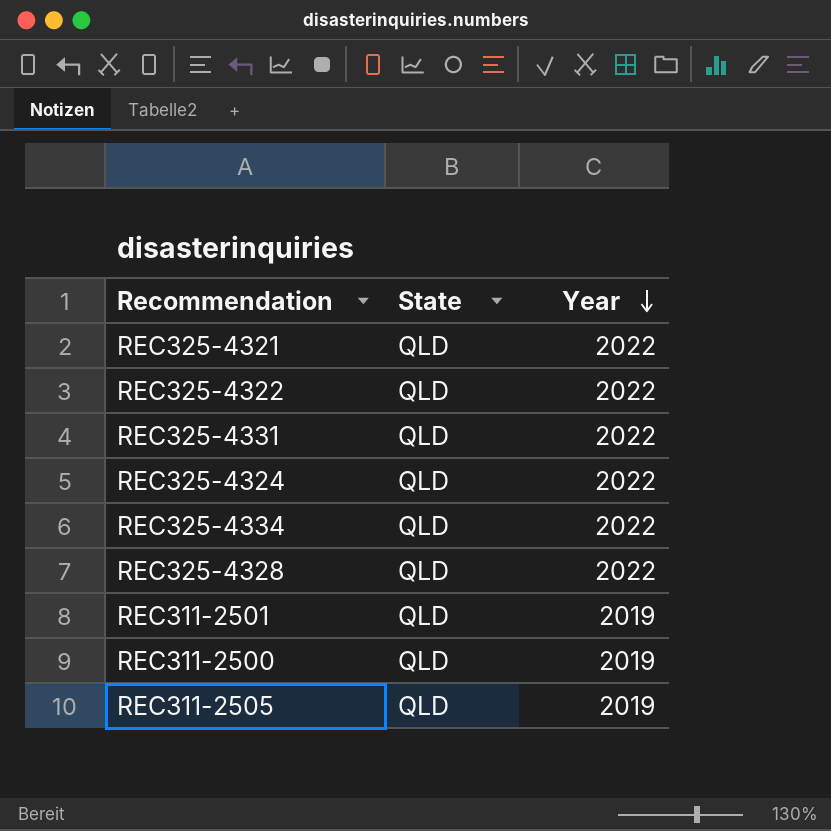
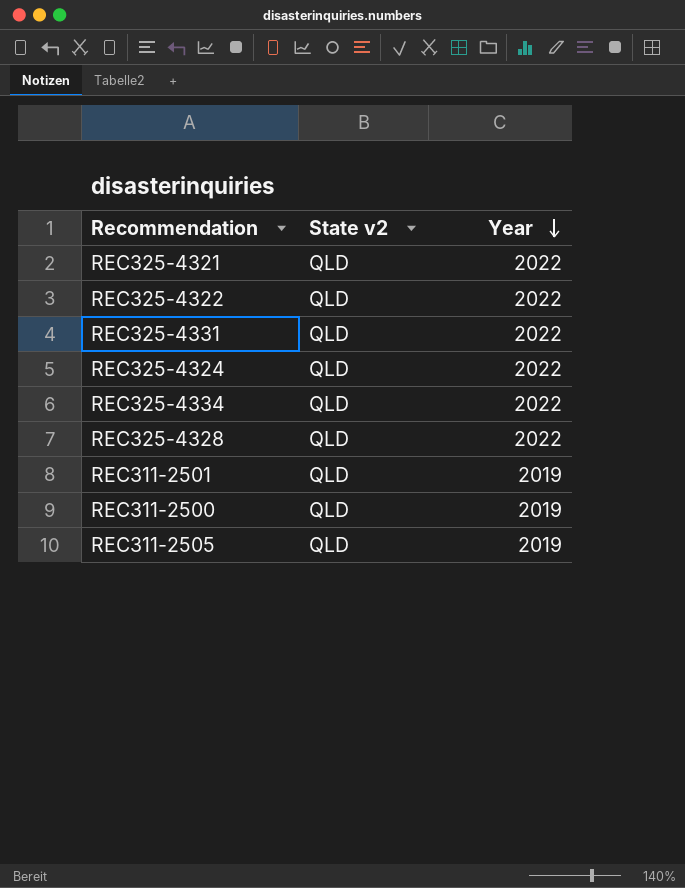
column name: State -> State v2

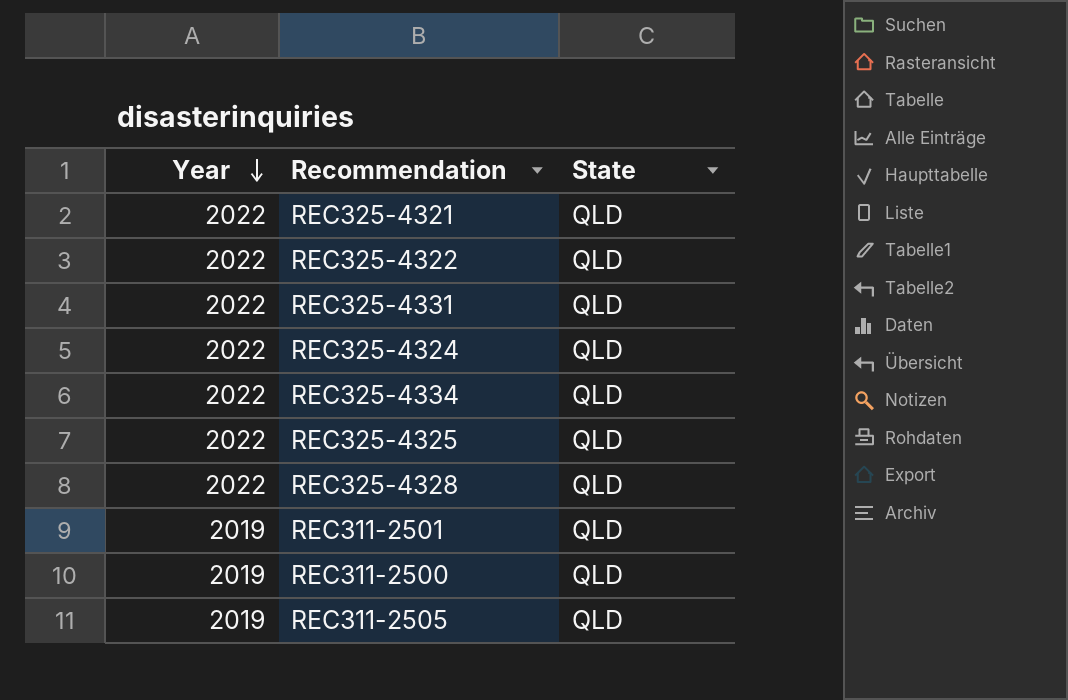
column Year | position: 3 -> 1
column name: State v2 -> State
row REC325-4325: none -> 2022 | QLD

